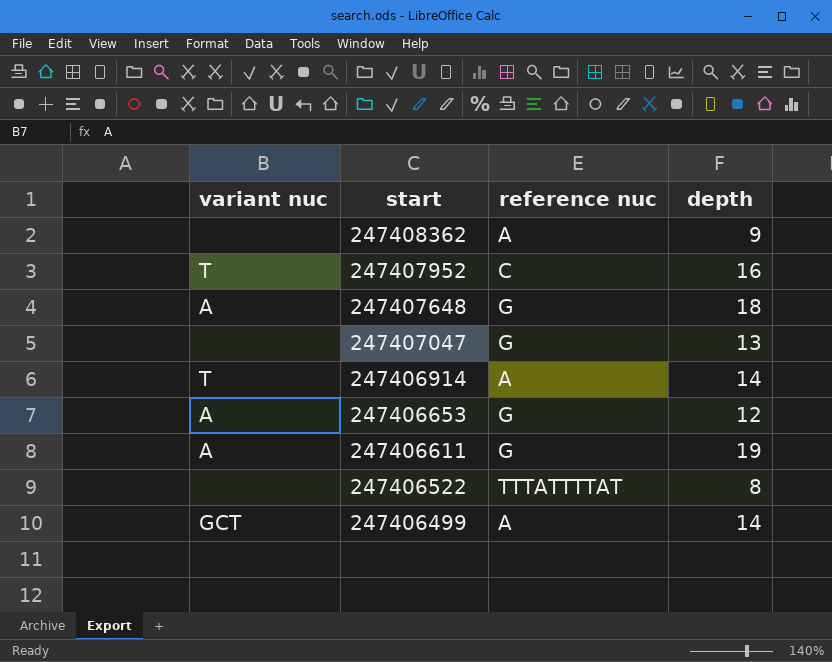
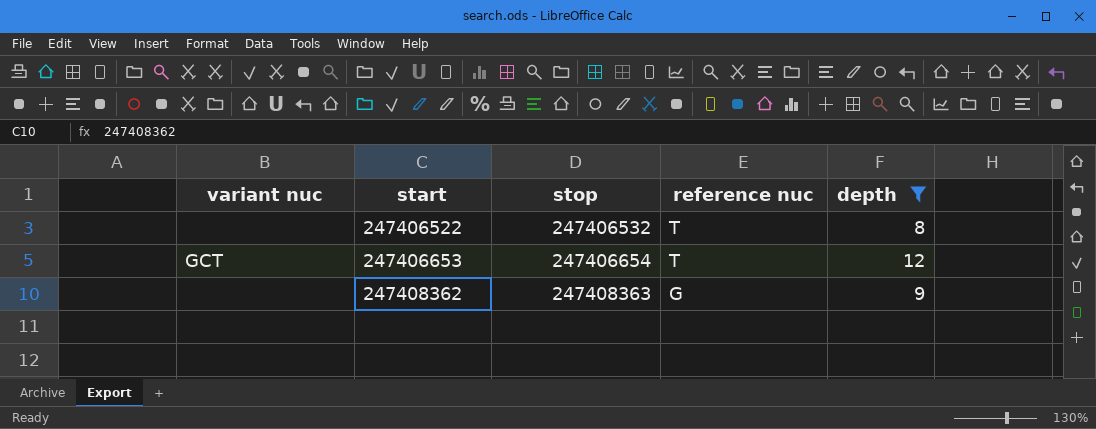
filter: none -> depth <= 12
row order: start descending -> start ascending
column stop | position: none -> 3
247406522 | reference nuc: TTTATTTTAT -> T
247406653 | variant nuc: A -> GCT
247406653 | reference nuc: G -> T
247408362 | reference nuc: A -> G

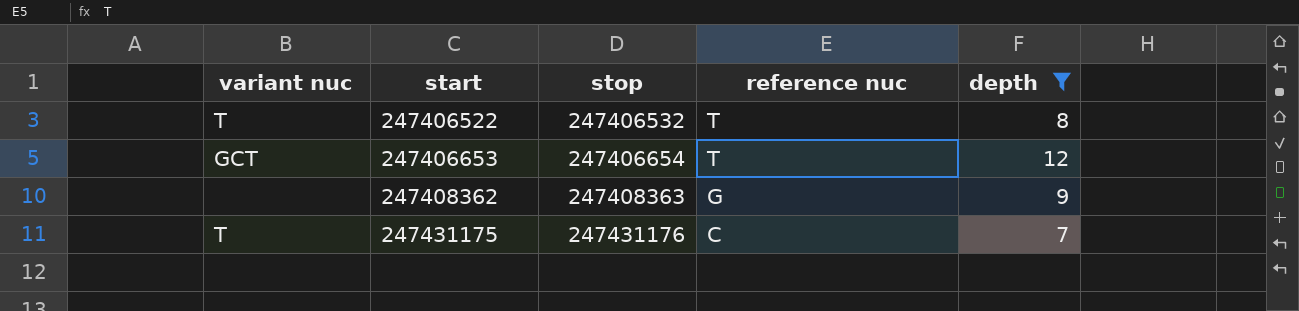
247406522 | variant nuc: none -> T
row 247431175: none -> T | 247431176 | C | 7

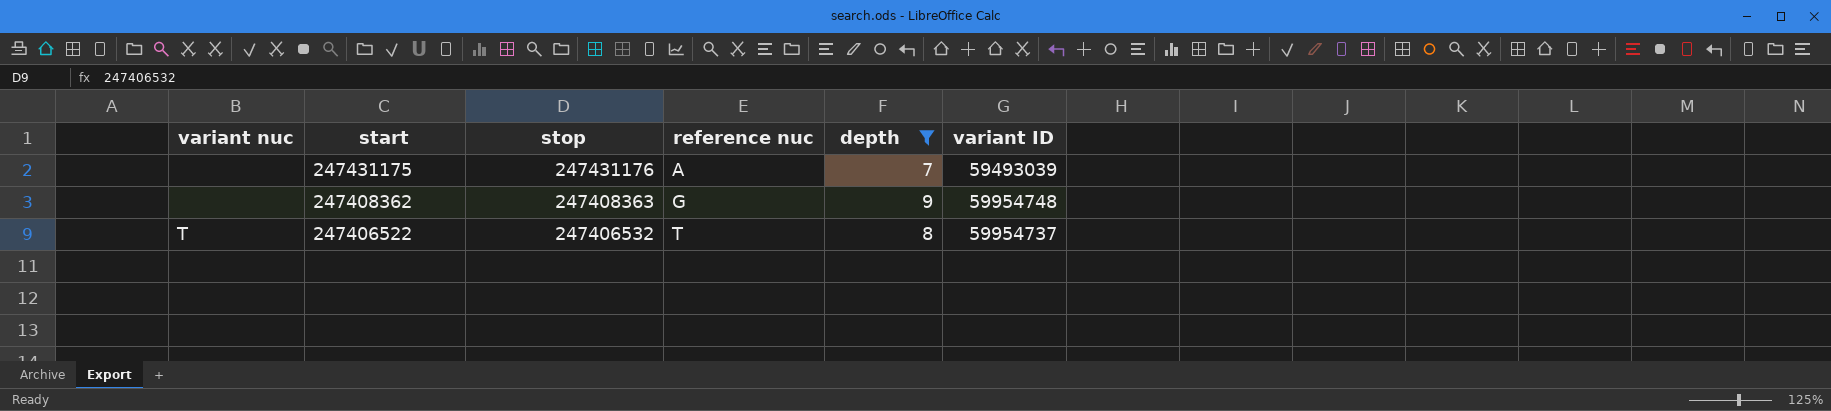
row order: start ascending -> start descending
column variant ID | position: none -> 6
row 247406653: GCT | 247406654 | T | 12 -> none
247431175 | variant nuc: T -> none
247431175 | reference nuc: C -> A

